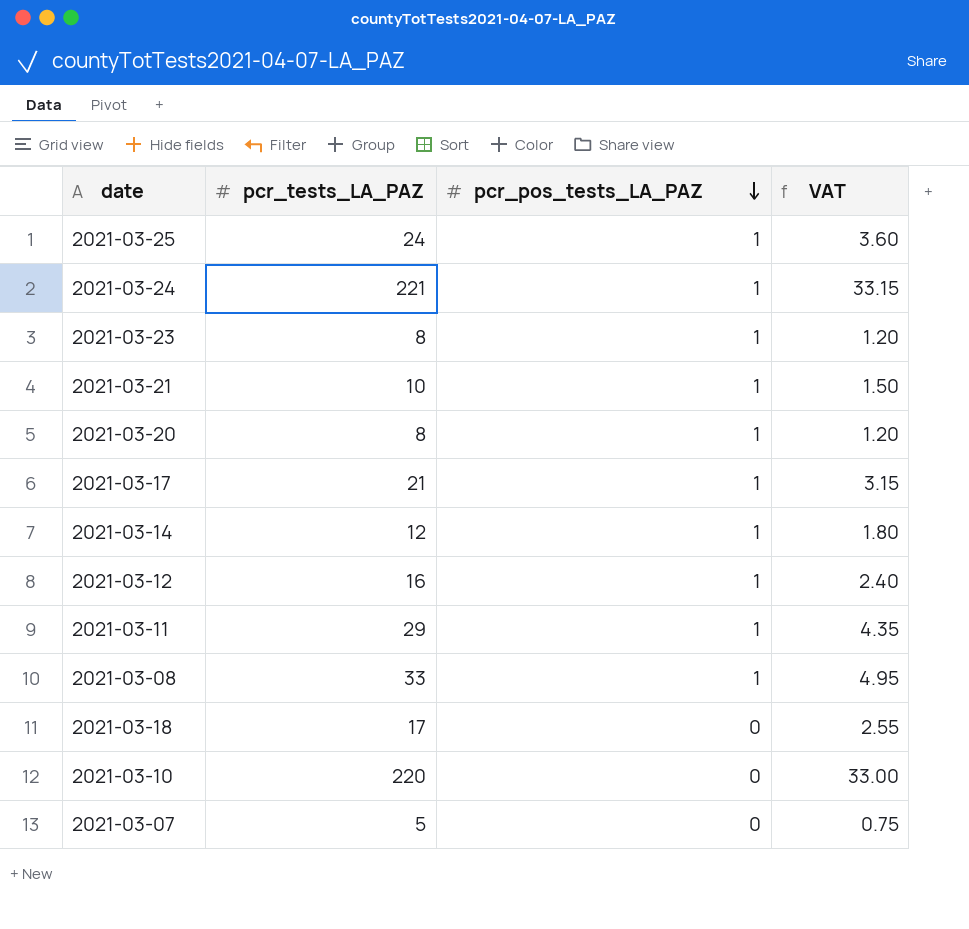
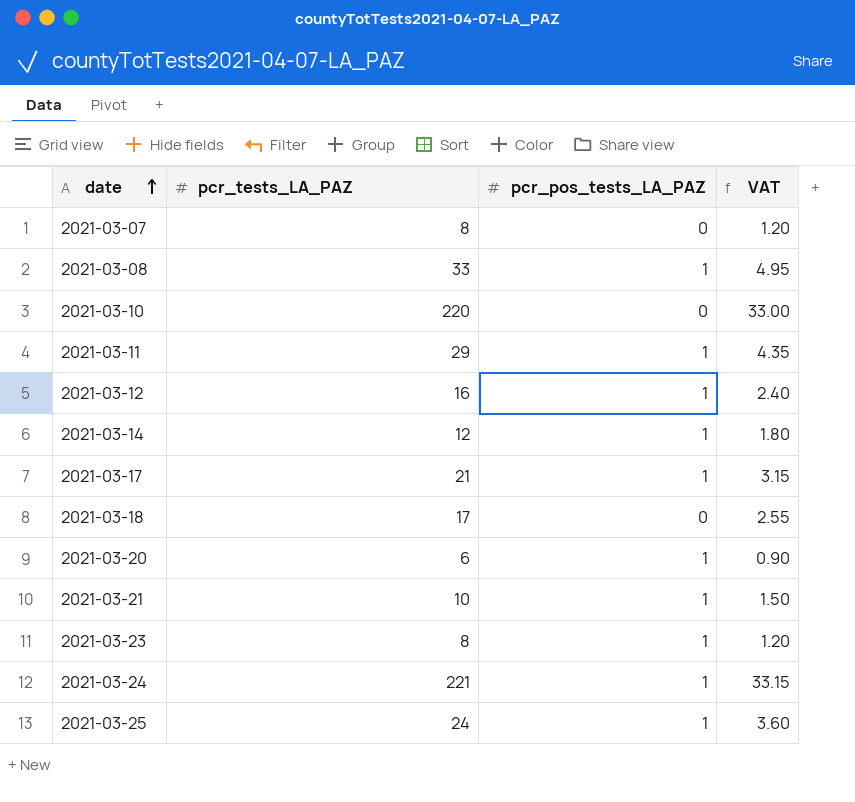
row order: pcr_pos_tests_LA_PAZ descending -> date ascending
2021-03-07 | pcr_tests_LA_PAZ: 5 -> 8
2021-03-07 | VAT: 0.75 -> 1.20
2021-03-20 | pcr_tests_LA_PAZ: 8 -> 6
2021-03-20 | VAT: 1.20 -> 0.90

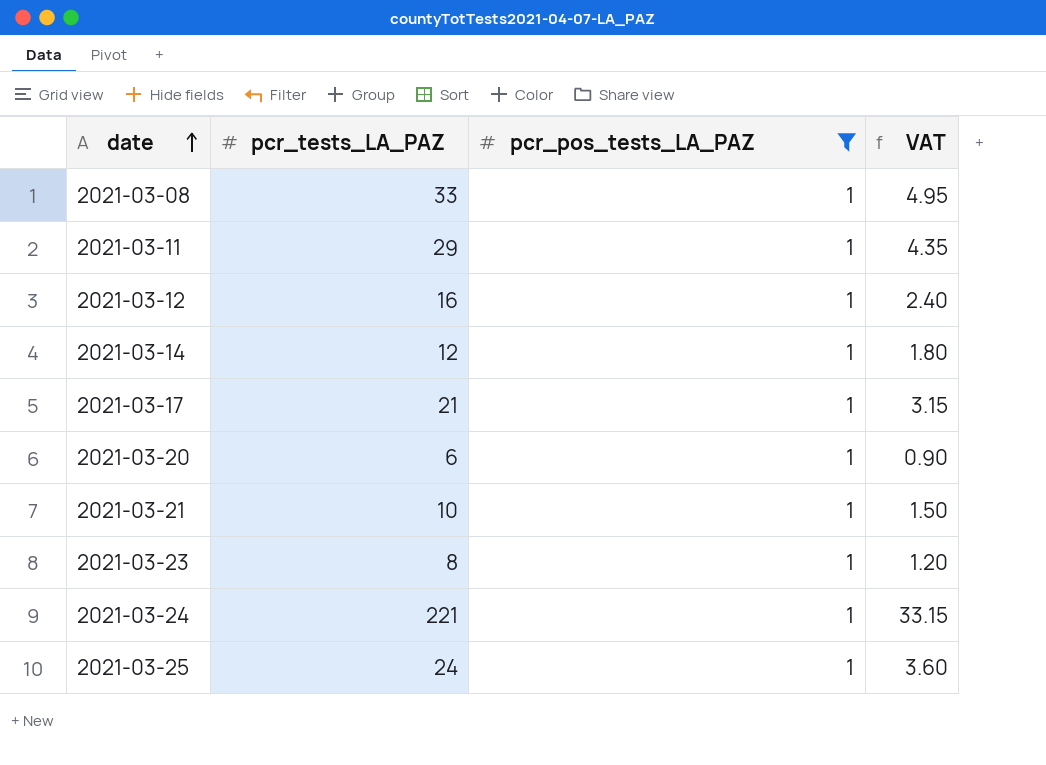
filter: none -> pcr_pos_tests_LA_PAZ = 1

